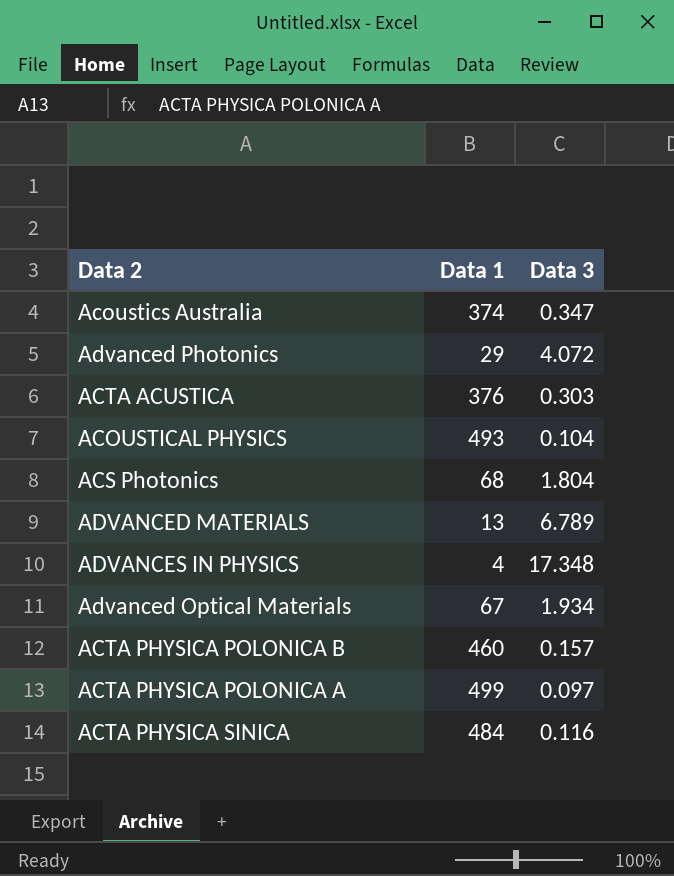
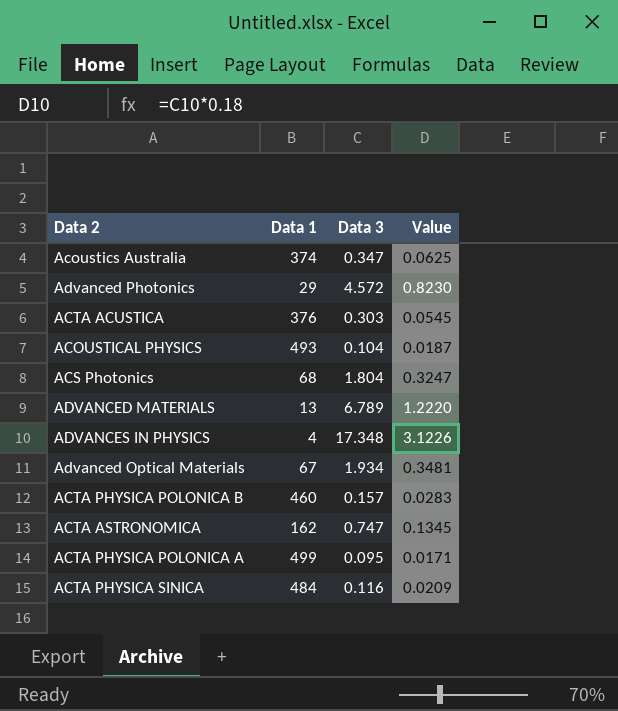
column Value | formula: none -> [Data 3] * 0.18
Advanced Photonics | Data 3: 4.072 -> 4.572
row ACTA ASTRONOMICA: none -> 162 | 0.747 | 0.1345
ACTA PHYSICA POLONICA A | Data 3: 0.097 -> 0.095

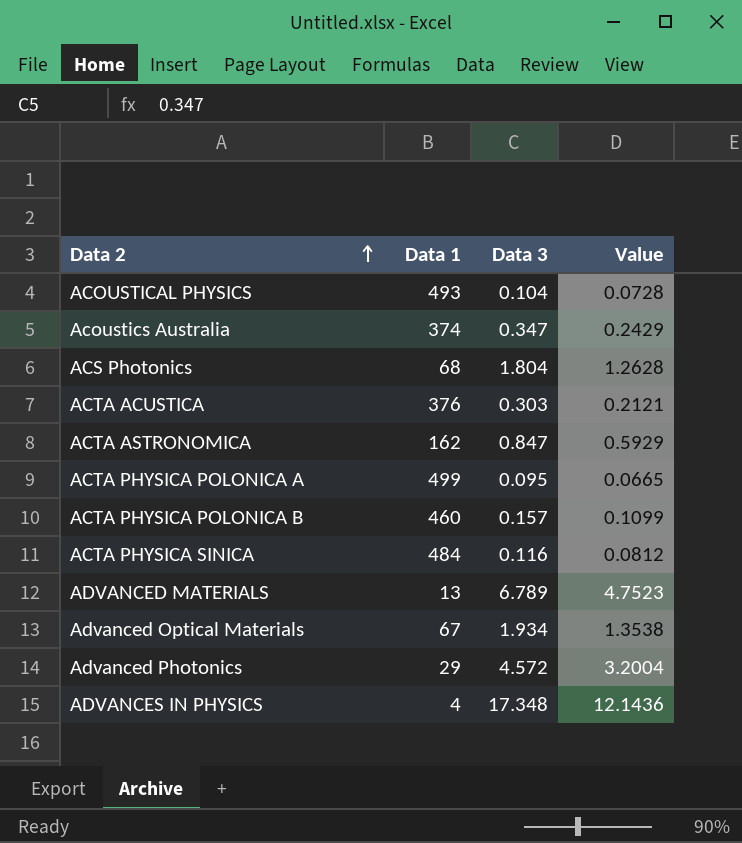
row order: none -> Data 2 ascending
column Value | formula: [Data 3] * 0.18 -> [Data 3] * 0.7
ACTA ASTRONOMICA | Data 3: 0.747 -> 0.847

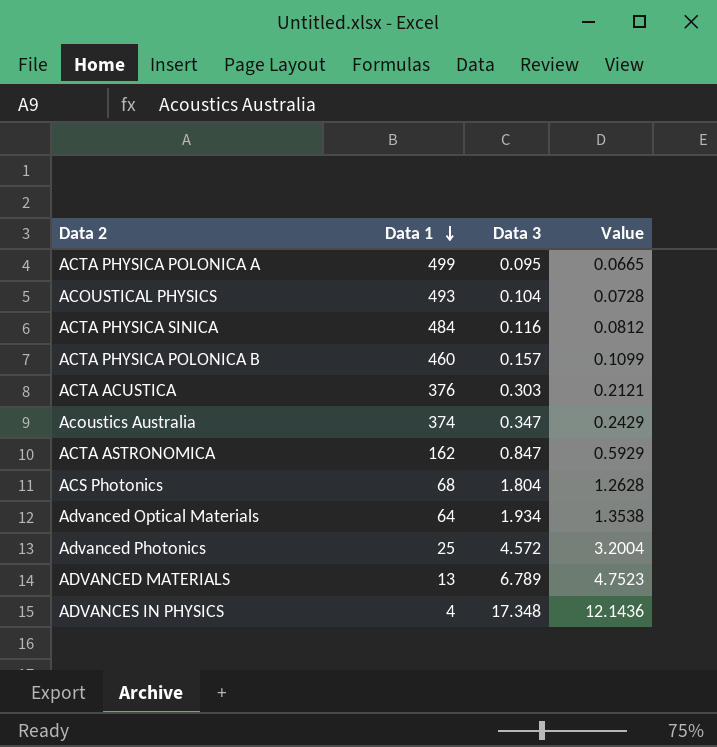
row order: Data 2 ascending -> Data 1 descending
Advanced Optical Materials | Data 1: 67 -> 64
Advanced Photonics | Data 1: 29 -> 25

